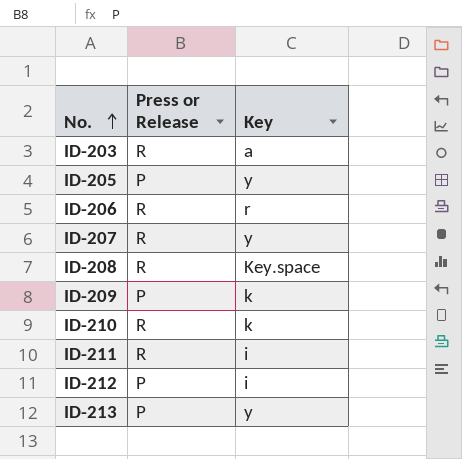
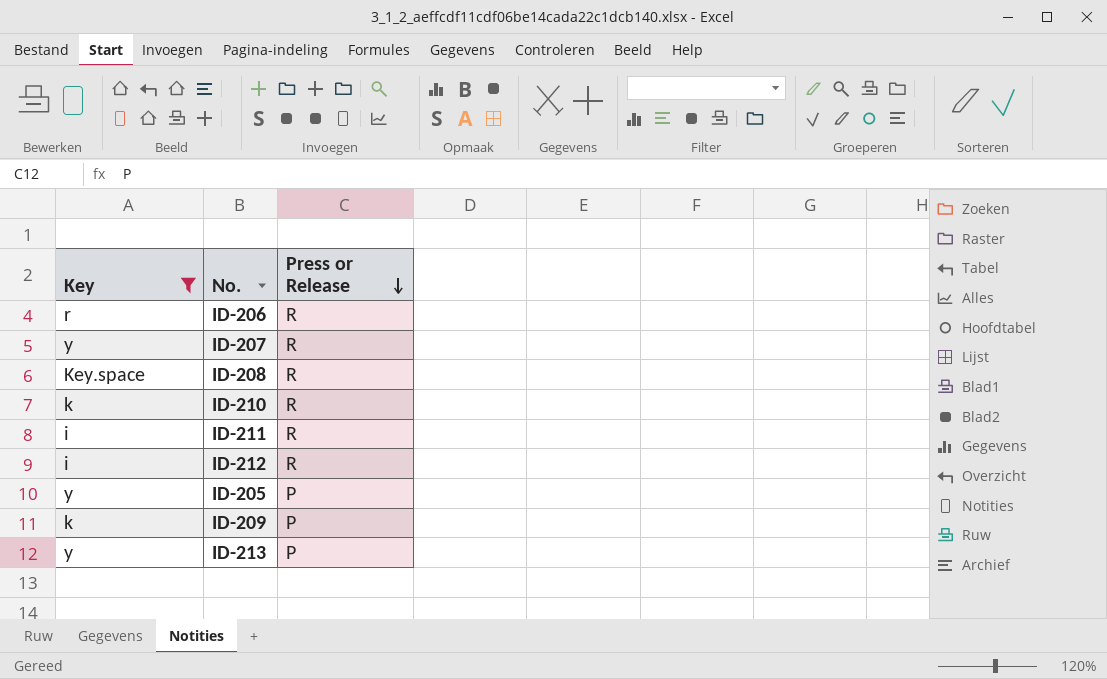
filter: none -> Key != a
row order: No. ascending -> Press or Release descending
column Key | position: 3 -> 1
ID-212 | Press or Release: P -> R

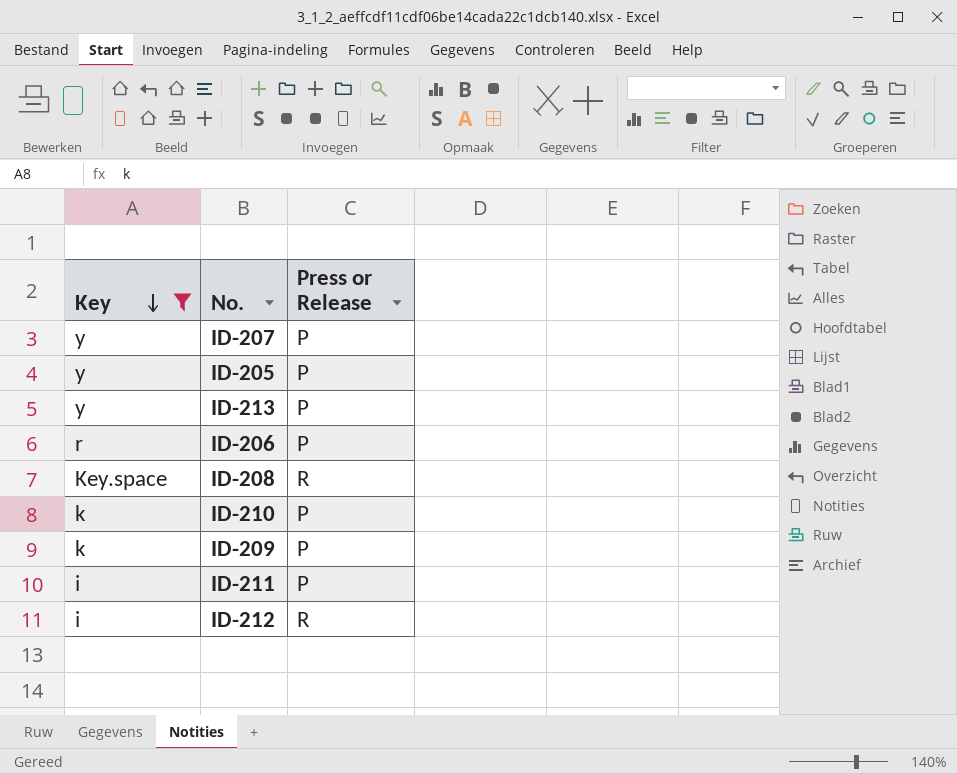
row order: Press or Release descending -> Key descending
ID-207 | Press or Release: R -> P
ID-206 | Press or Release: R -> P
ID-210 | Press or Release: R -> P
ID-211 | Press or Release: R -> P

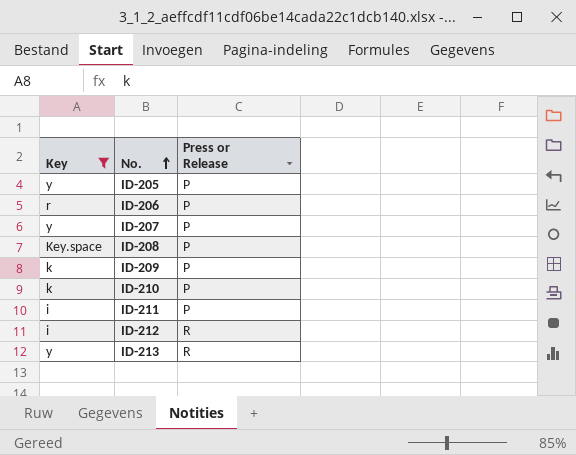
row order: Key descending -> No. ascending
ID-208 | Press or Release: R -> P
ID-213 | Press or Release: P -> R

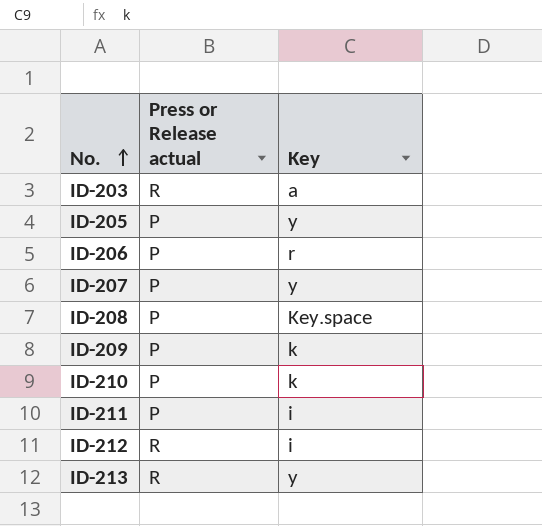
filter: Key != a -> none
column name: Press or Release -> Press or Release actual
column Key | position: 1 -> 3

